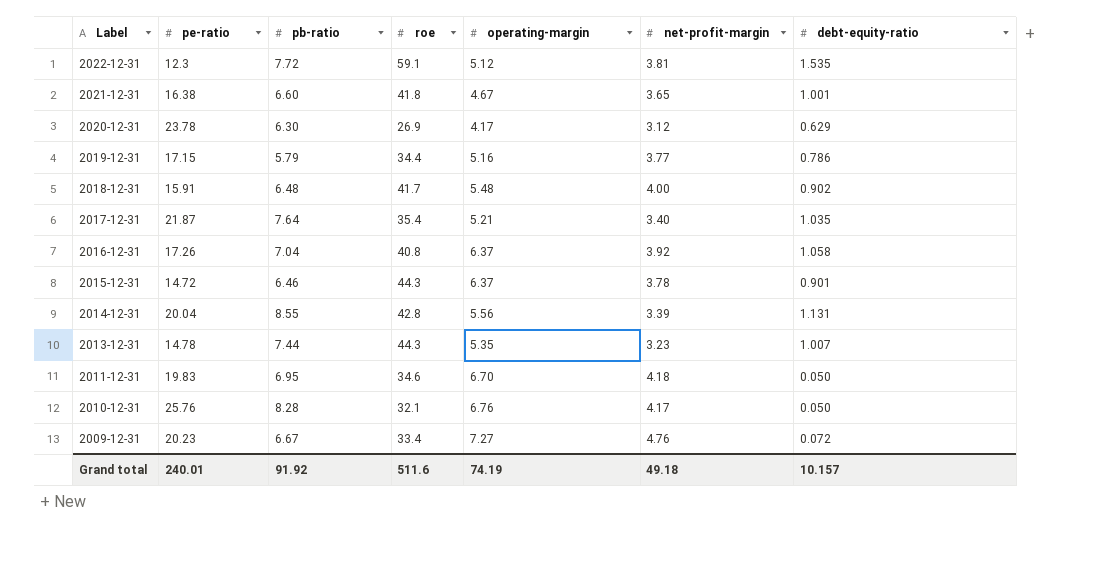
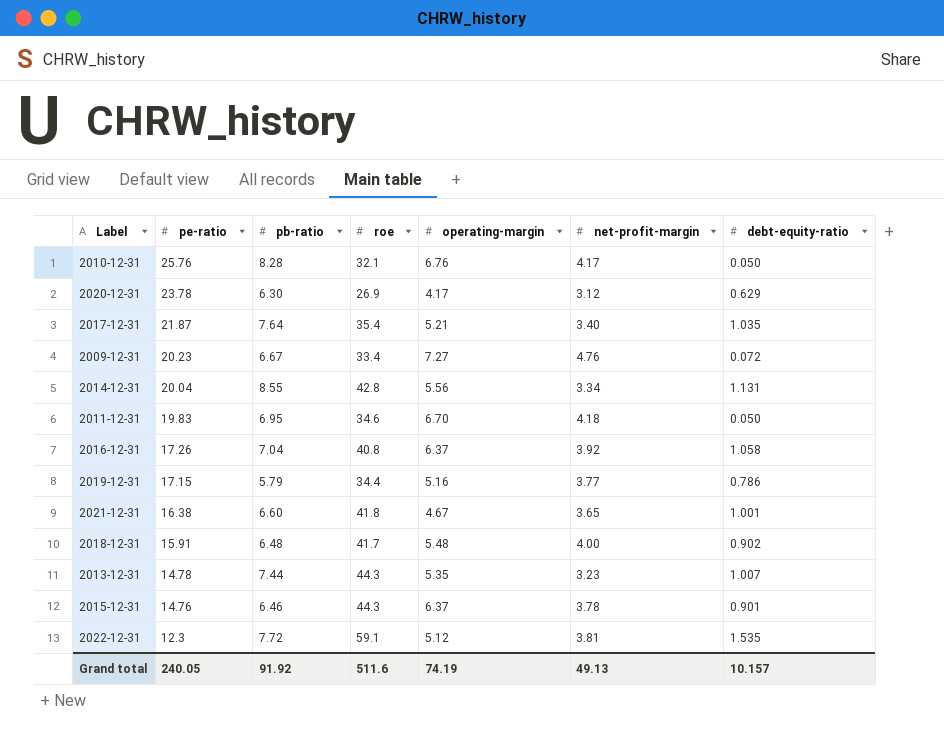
row order: Label descending -> pe-ratio descending
2014-12-31 | net-profit-margin: 3.39 -> 3.34
2015-12-31 | pe-ratio: 14.72 -> 14.76
Grand total | pe-ratio: 240.01 -> 240.05
Grand total | net-profit-margin: 49.18 -> 49.13

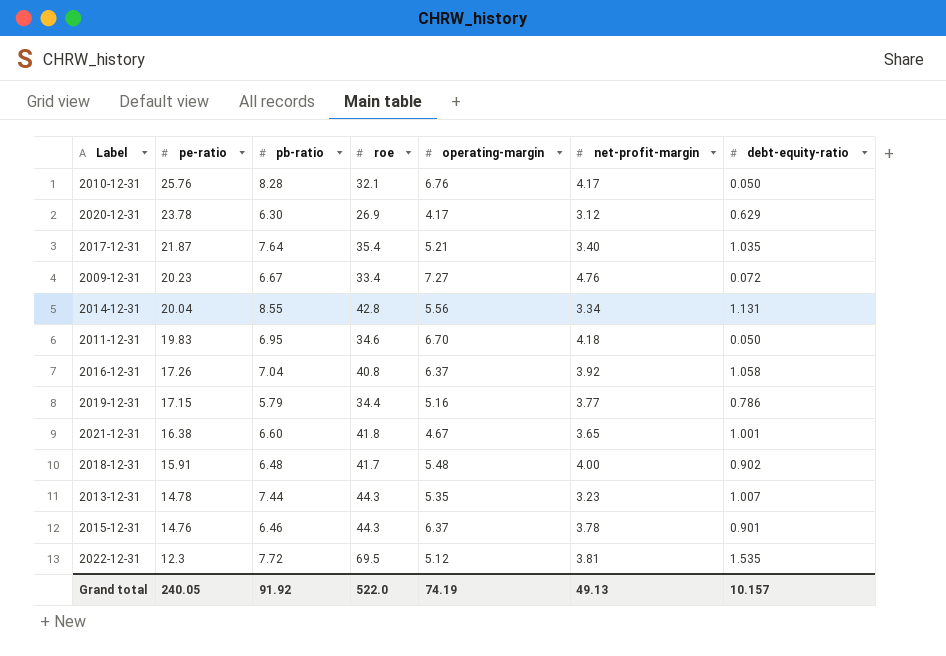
2022-12-31 | roe: 59.1 -> 69.5
Grand total | roe: 511.6 -> 522.0

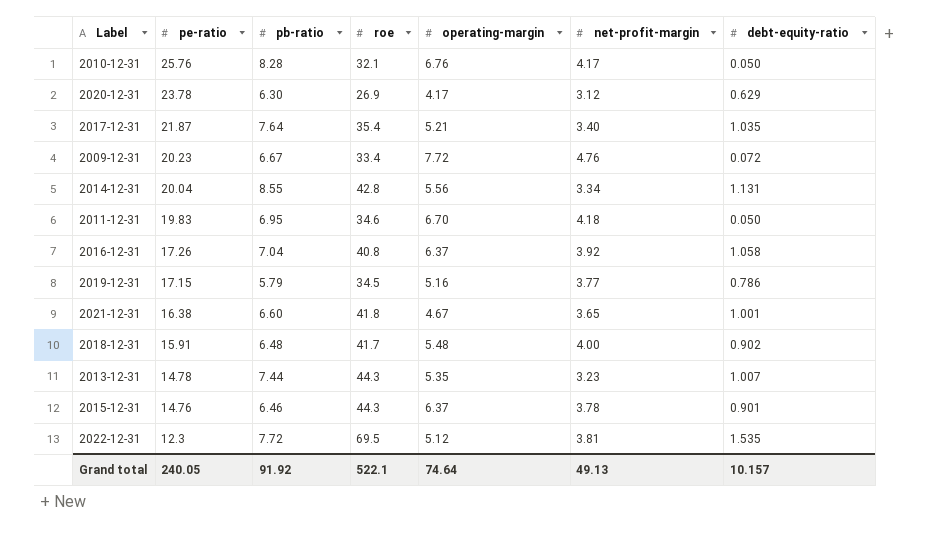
2009-12-31 | operating-margin: 7.27 -> 7.72
2019-12-31 | roe: 34.4 -> 34.5
Grand total | roe: 522.0 -> 522.1
Grand total | operating-margin: 74.19 -> 74.64

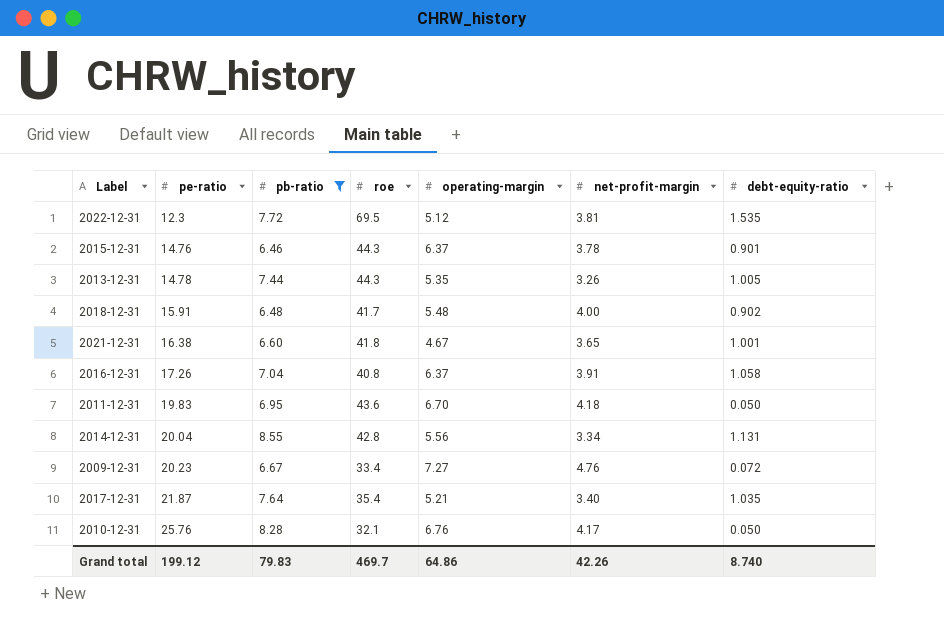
filter: none -> pb-ratio >= 6.46
row order: pe-ratio descending -> pe-ratio ascending
2013-12-31 | net-profit-margin: 3.23 -> 3.26
2013-12-31 | debt-equity-ratio: 1.007 -> 1.005
2016-12-31 | net-profit-margin: 3.92 -> 3.91
2011-12-31 | roe: 34.6 -> 43.6
2009-12-31 | operating-margin: 7.72 -> 7.27
Grand total | pe-ratio: 240.05 -> 199.12
Grand total | pb-ratio: 91.92 -> 79.83
Grand total | roe: 522.1 -> 469.7
Grand total | operating-margin: 74.64 -> 64.86
Grand total | net-profit-margin: 49.13 -> 42.26
Grand total | debt-equity-ratio: 10.157 -> 8.740

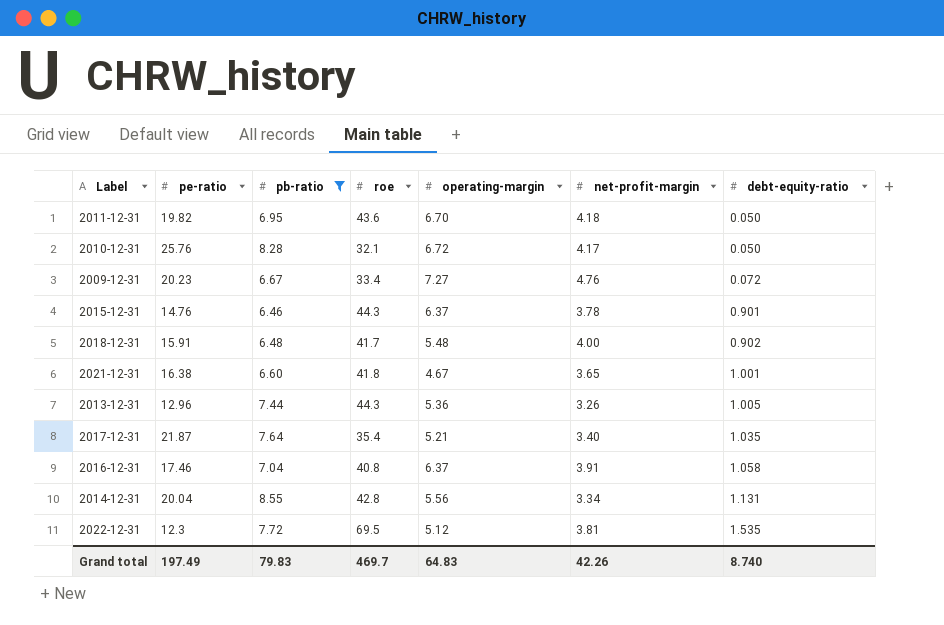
row order: pe-ratio ascending -> debt-equity-ratio ascending
2011-12-31 | pe-ratio: 19.83 -> 19.82
2010-12-31 | operating-margin: 6.76 -> 6.72
2013-12-31 | pe-ratio: 14.78 -> 12.96
2013-12-31 | operating-margin: 5.35 -> 5.36
2016-12-31 | pe-ratio: 17.26 -> 17.46
Grand total | pe-ratio: 199.12 -> 197.49
Grand total | operating-margin: 64.86 -> 64.83

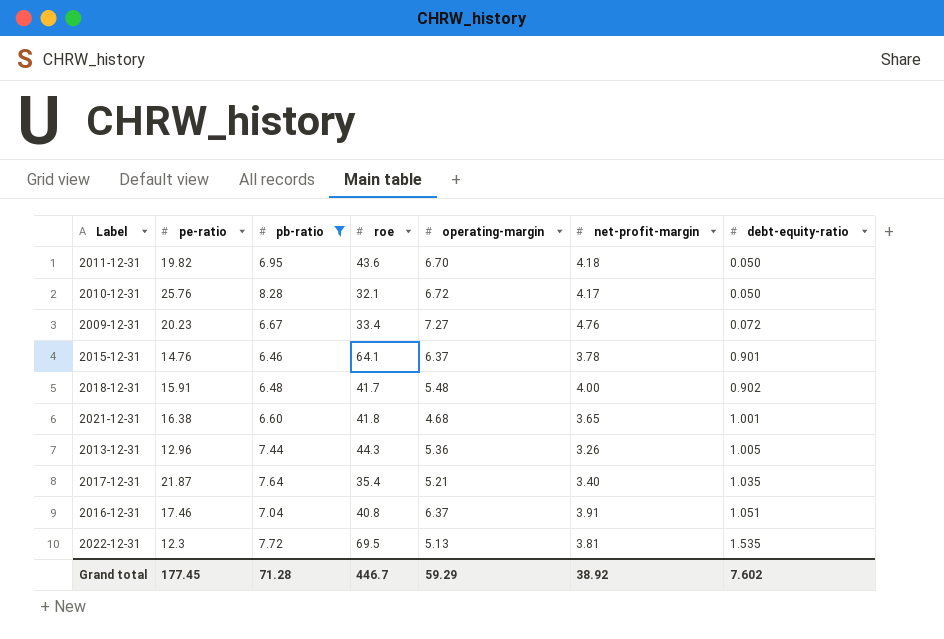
row 2014-12-31: 20.04 | 8.55 | 42.8 | 5.56 | 3.34 | 1.131 -> none
2015-12-31 | roe: 44.3 -> 64.1
2021-12-31 | operating-margin: 4.67 -> 4.68
2016-12-31 | debt-equity-ratio: 1.058 -> 1.051
2022-12-31 | operating-margin: 5.12 -> 5.13
Grand total | pe-ratio: 197.49 -> 177.45
Grand total | pb-ratio: 79.83 -> 71.28
Grand total | roe: 469.7 -> 446.7
Grand total | operating-margin: 64.83 -> 59.29
Grand total | net-profit-margin: 42.26 -> 38.92
Grand total | debt-equity-ratio: 8.740 -> 7.602

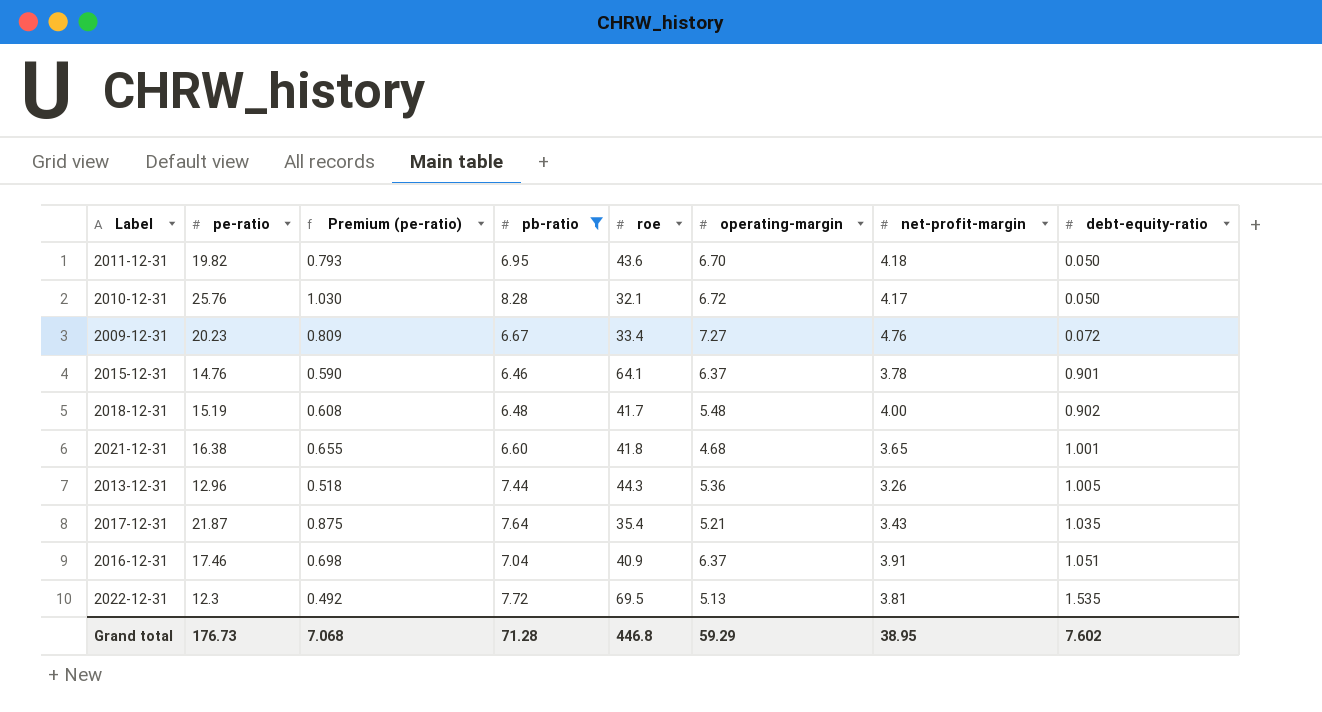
column Premium (pe-ratio) | formula: none -> [pe-ratio] * 0.04
2018-12-31 | pe-ratio: 15.91 -> 15.19
2017-12-31 | net-profit-margin: 3.40 -> 3.43
2016-12-31 | roe: 40.8 -> 40.9
Grand total | pe-ratio: 177.45 -> 176.73
Grand total | roe: 446.7 -> 446.8
Grand total | net-profit-margin: 38.92 -> 38.95

